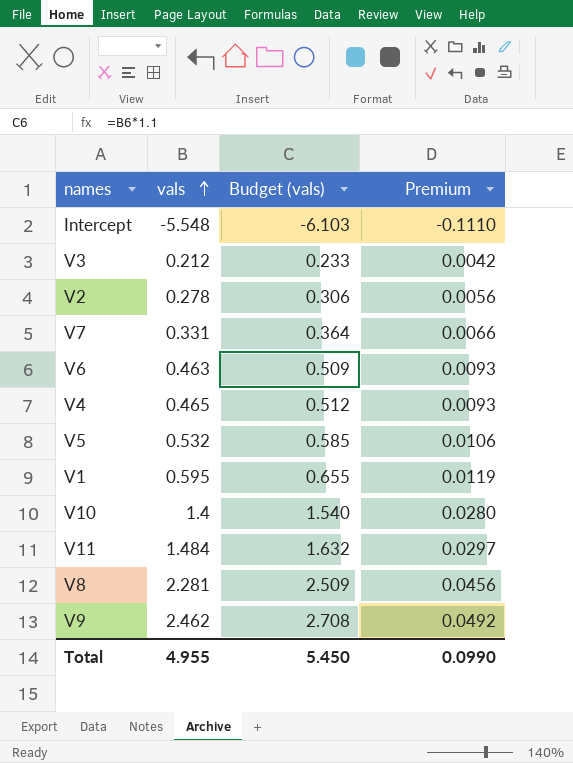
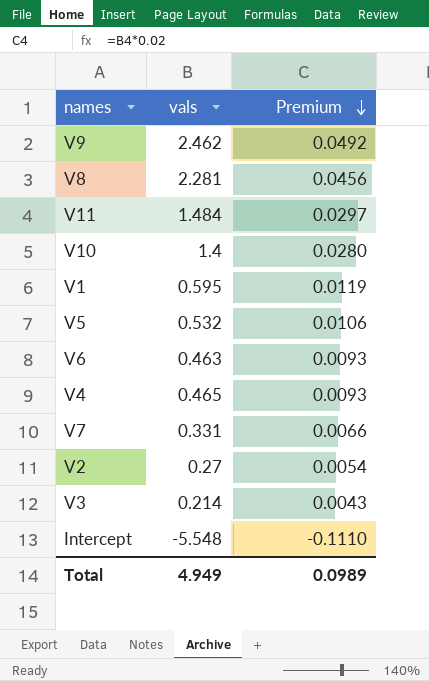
row order: vals ascending -> Premium descending
column Budget (vals) | formula: [vals] * 1.1 -> none
V2 | vals: 0.278 -> 0.27
V2 | Premium: 0.0056 -> 0.0054
V3 | vals: 0.212 -> 0.214
V3 | Premium: 0.0042 -> 0.0043
Total | vals: 4.955 -> 4.949
Total | Premium: 0.0990 -> 0.0989

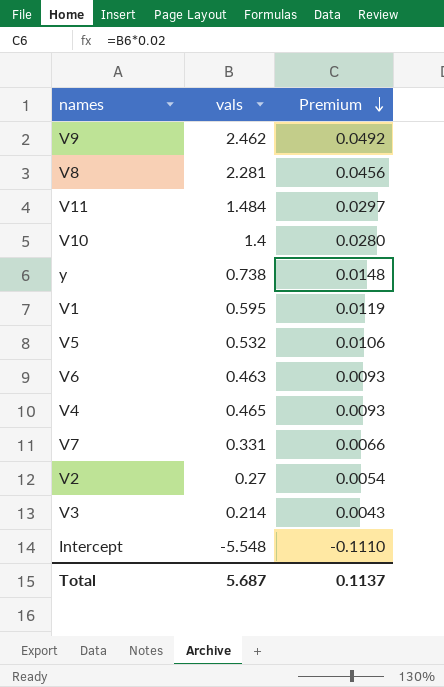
row y: none -> 0.738 | 0.0148
Total | vals: 4.949 -> 5.687
Total | Premium: 0.0989 -> 0.1137

